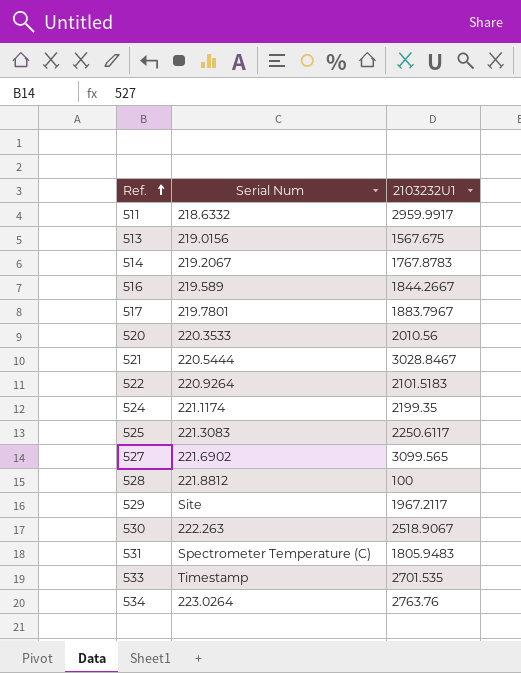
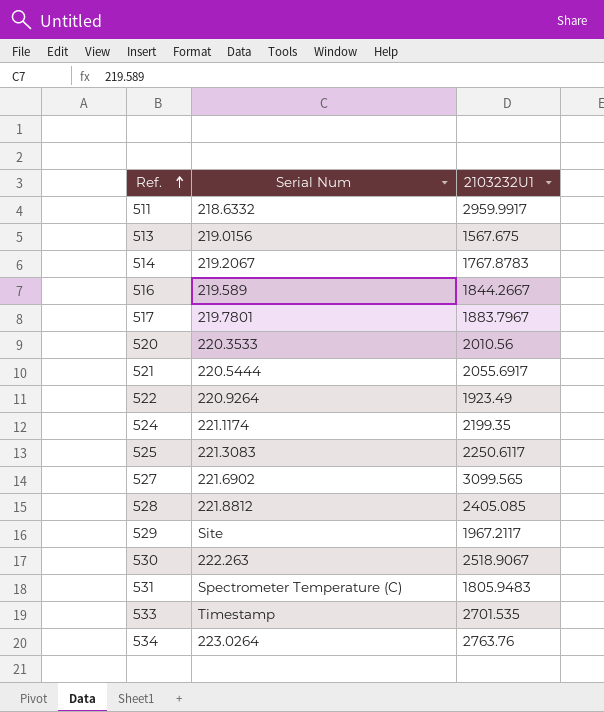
521 | 2103232U1: 3028.8467 -> 2055.6917
522 | 2103232U1: 2101.5183 -> 1923.49
528 | 2103232U1: 100 -> 2405.085

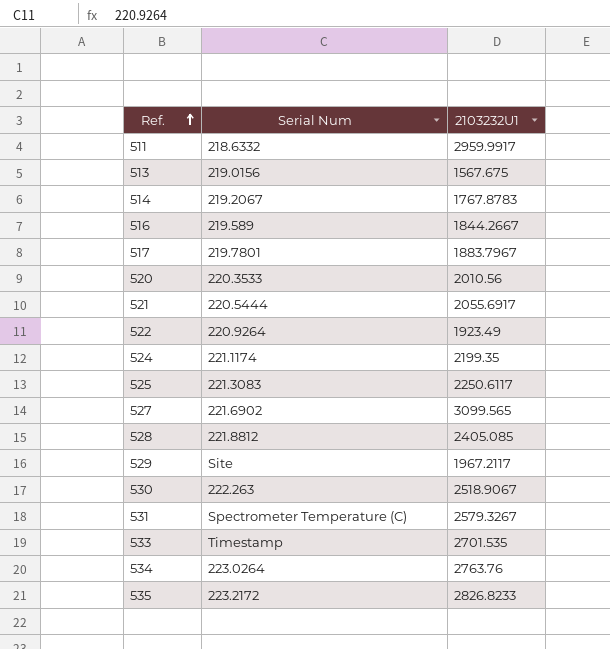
531 | 2103232U1: 1805.9483 -> 2579.3267
row 535: none -> 223.2172 | 2826.8233

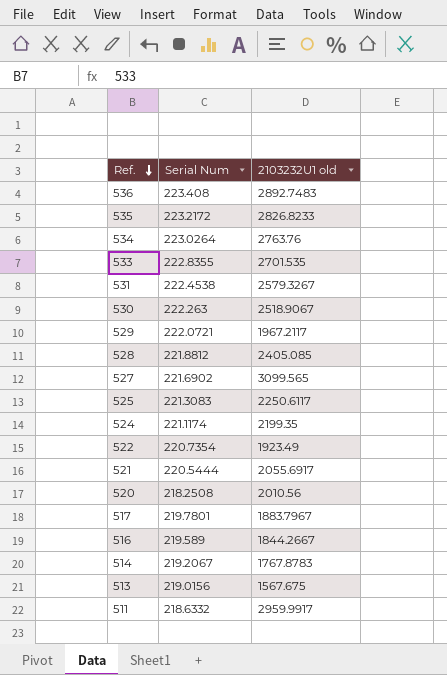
row order: Ref. ascending -> Ref. descending
column name: 2103232U1 -> 2103232U1 old
row 536: none -> 223.408 | 2892.7483
533 | Serial Num: Timestamp -> 222.8355
531 | Serial Num: Spectrometer Temperature (C) -> 222.4538
529 | Serial Num: Site -> 222.0721
522 | Serial Num: 220.9264 -> 220.7354
520 | Serial Num: 220.3533 -> 218.2508

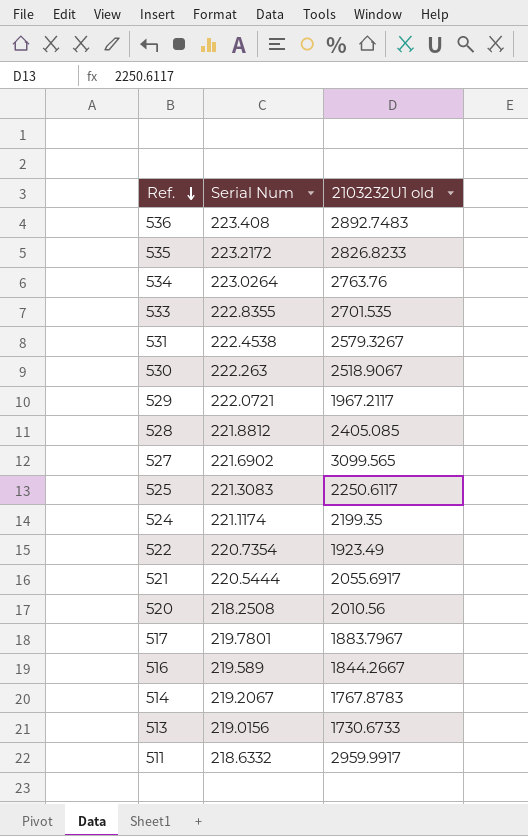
513 | 2103232U1 old: 1567.675 -> 1730.6733

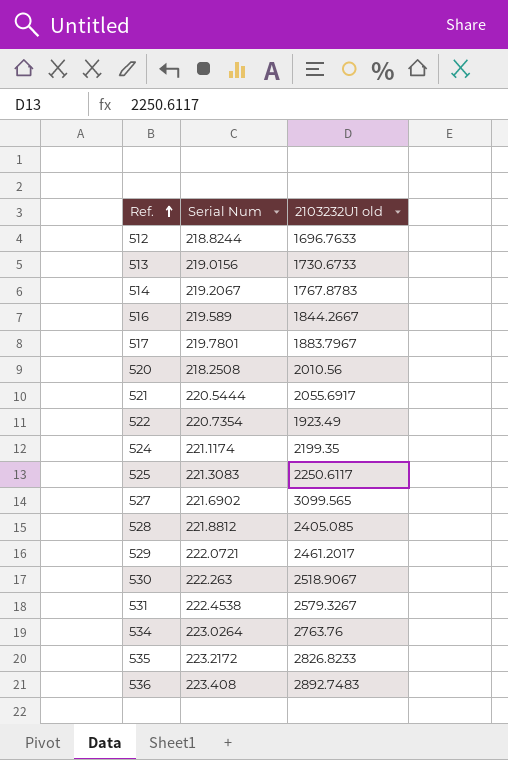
row order: Ref. descending -> Ref. ascending
row 533: 222.8355 | 2701.535 -> none
row 511: 218.6332 | 2959.9917 -> none
row 512: none -> 218.8244 | 1696.7633
529 | 2103232U1 old: 1967.2117 -> 2461.2017

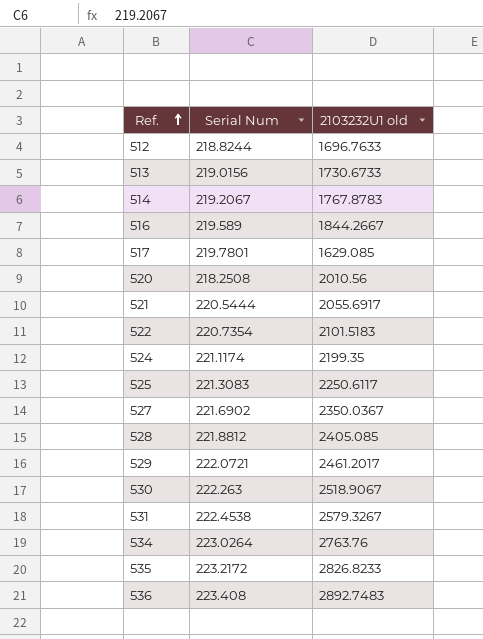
517 | 2103232U1 old: 1883.7967 -> 1629.085
522 | 2103232U1 old: 1923.49 -> 2101.5183
527 | 2103232U1 old: 3099.565 -> 2350.0367

